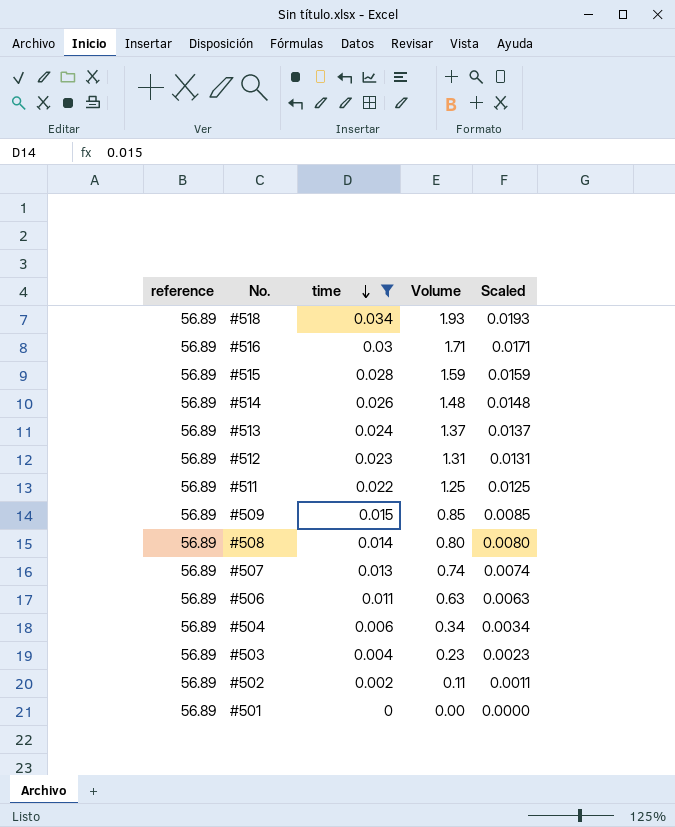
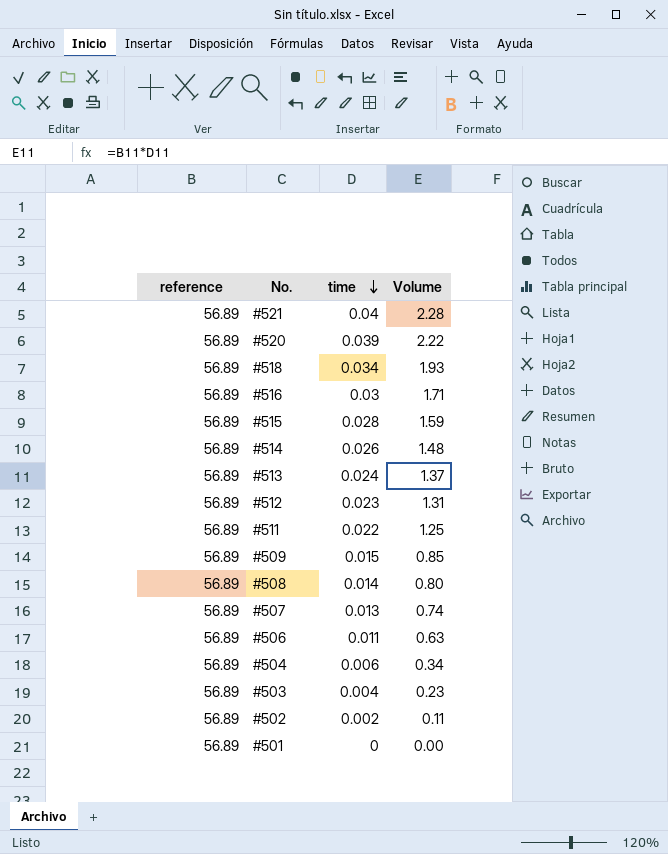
filter: time <= 0.034 -> none
column Scaled | formula: [Volume] * 0.01 -> none

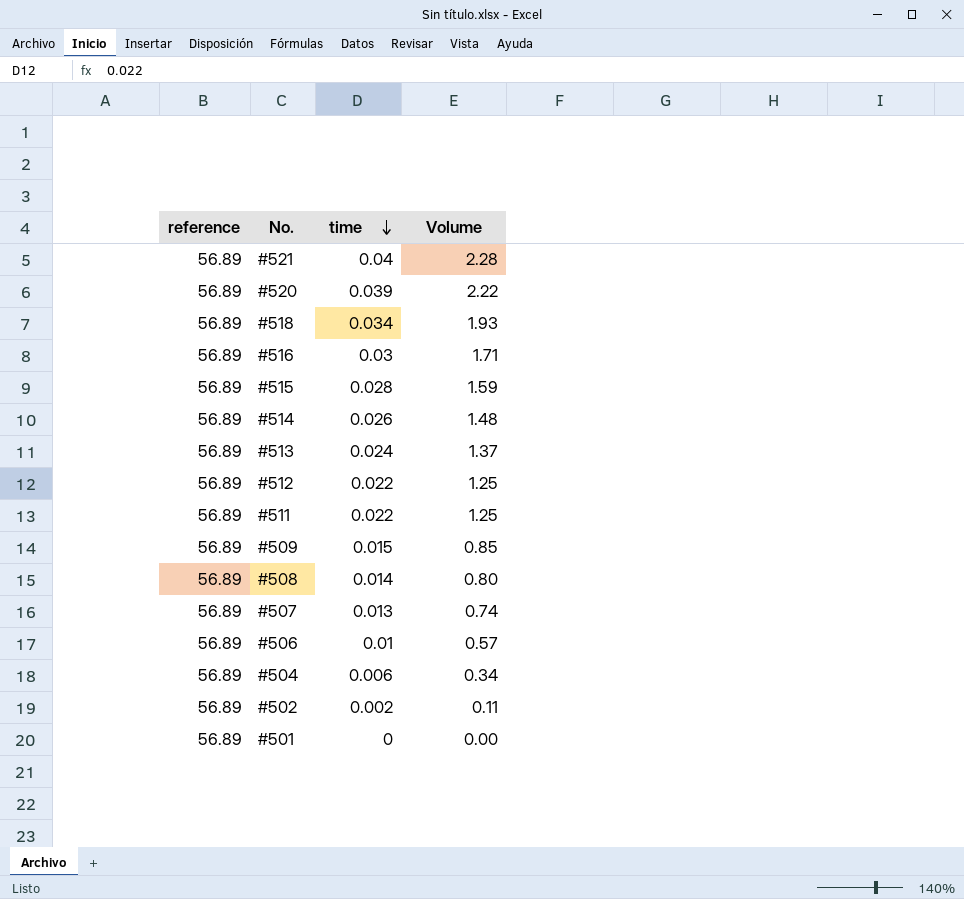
row #503: 56.89 | 0.004 | 0.23 -> none
#512 | time: 0.023 -> 0.022
#512 | Volume: 1.31 -> 1.25
#506 | time: 0.011 -> 0.01
#506 | Volume: 0.63 -> 0.57

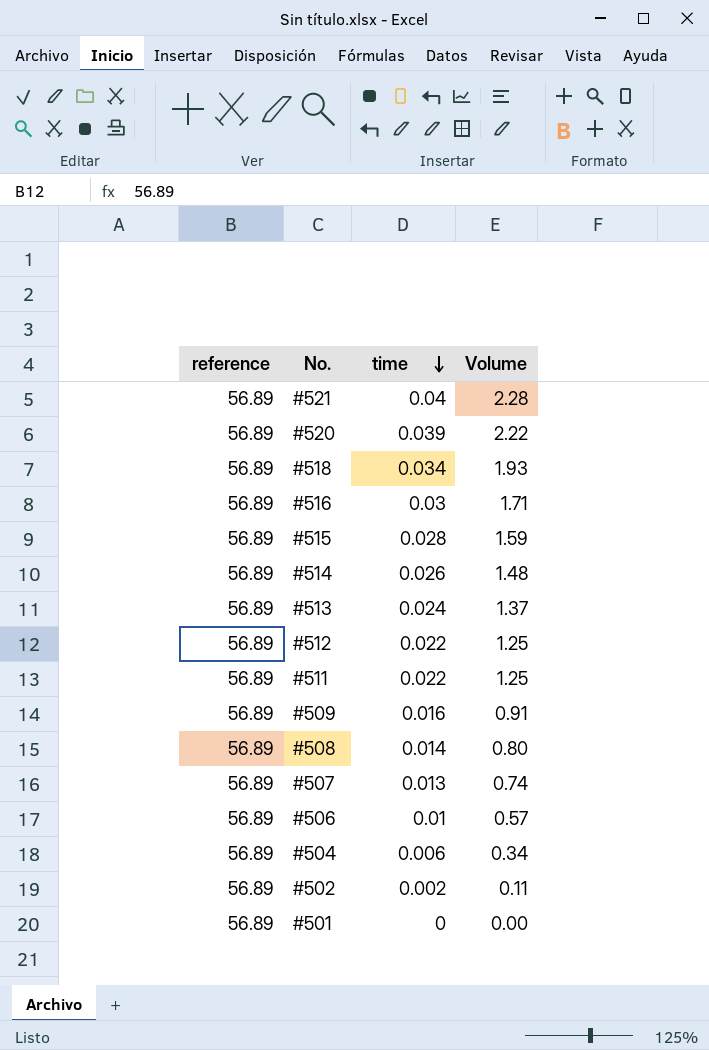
#509 | time: 0.015 -> 0.016
#509 | Volume: 0.85 -> 0.91

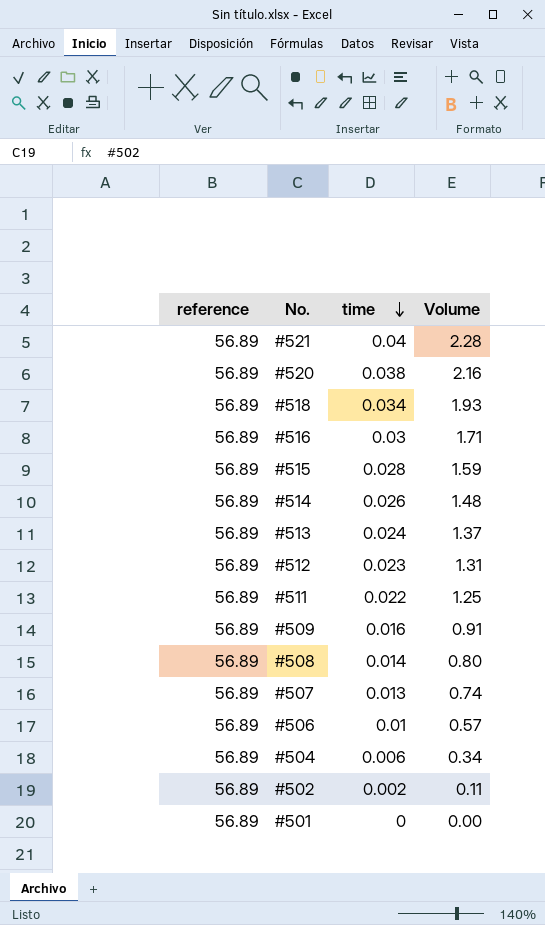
#520 | time: 0.039 -> 0.038
#520 | Volume: 2.22 -> 2.16
#512 | time: 0.022 -> 0.023
#512 | Volume: 1.25 -> 1.31

